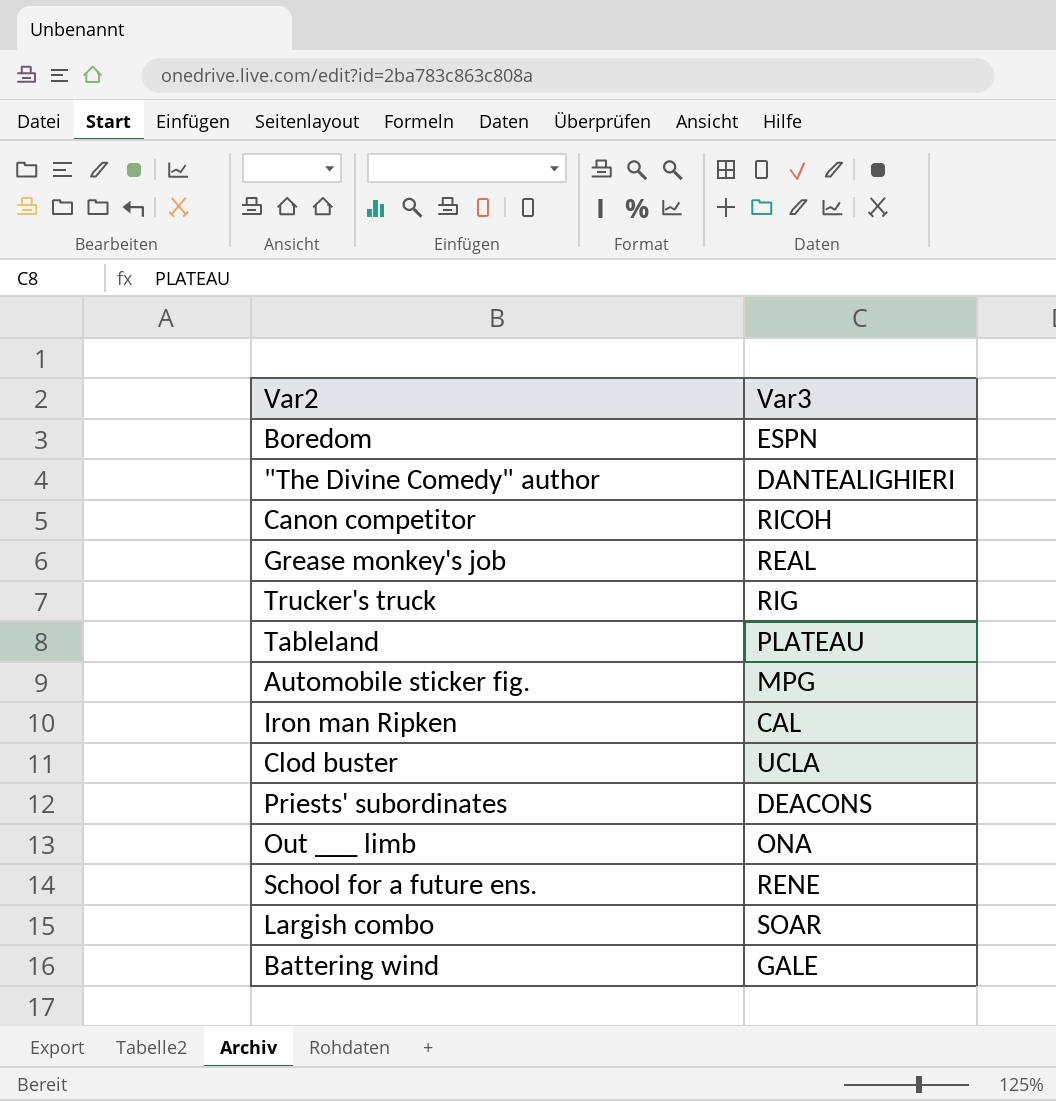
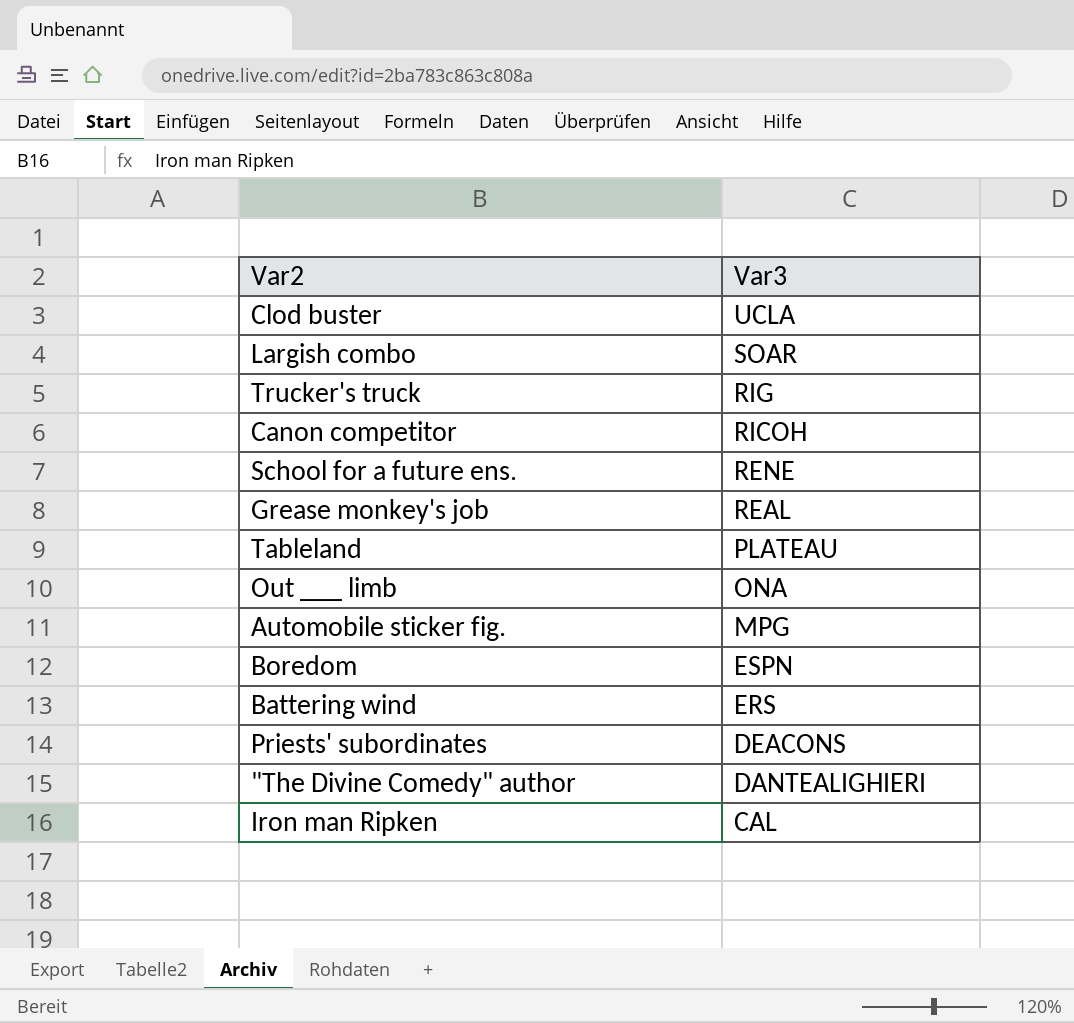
row order: none -> Var3 descending
Battering wind | Var3: GALE -> ERS

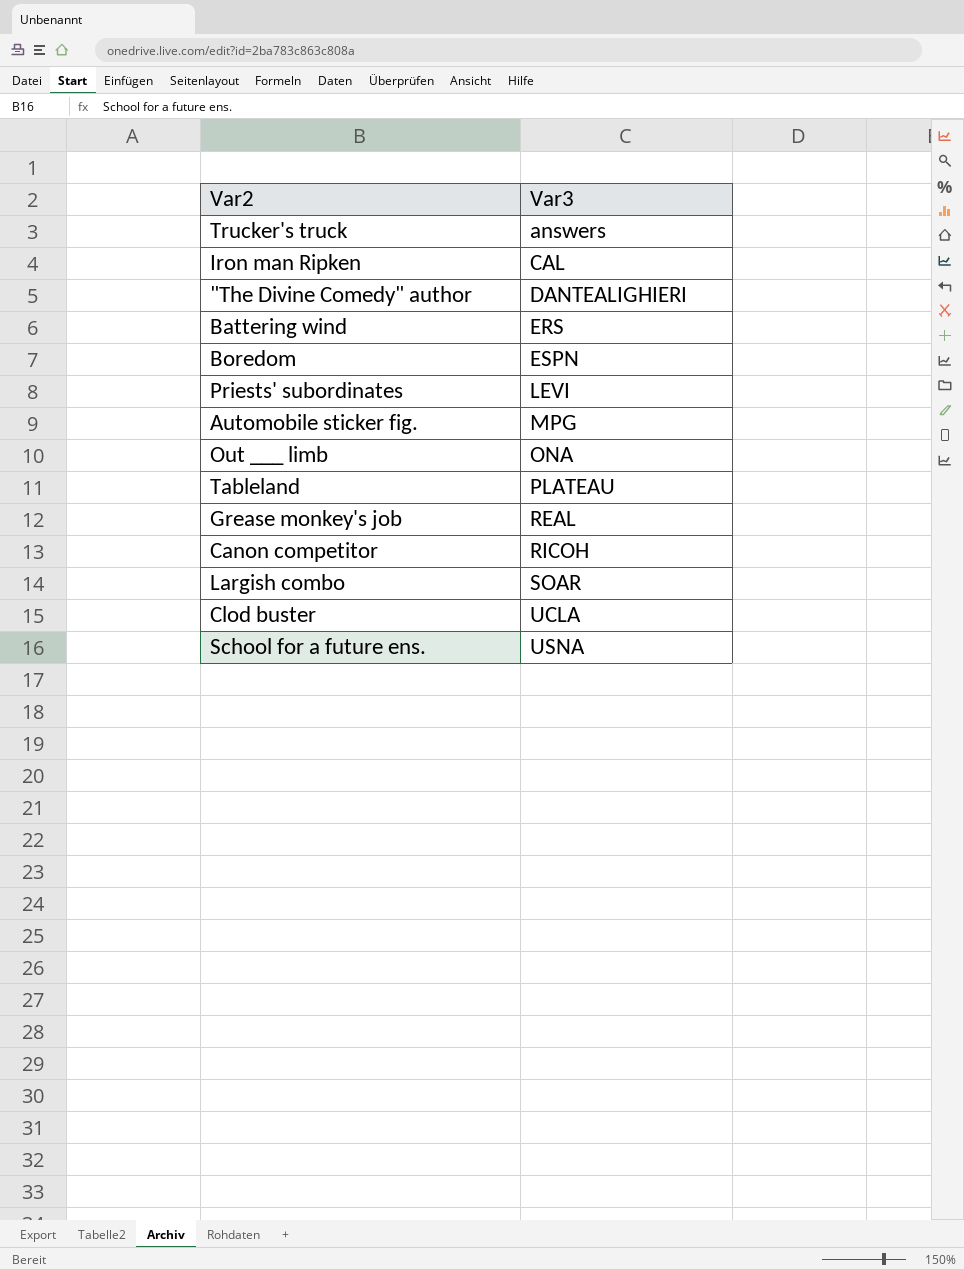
row order: Var3 descending -> Var3 ascending
Trucker's truck | Var3: RIG -> answers
Priests' subordinates | Var3: DEACONS -> LEVI
School for a future ens. | Var3: RENE -> USNA

